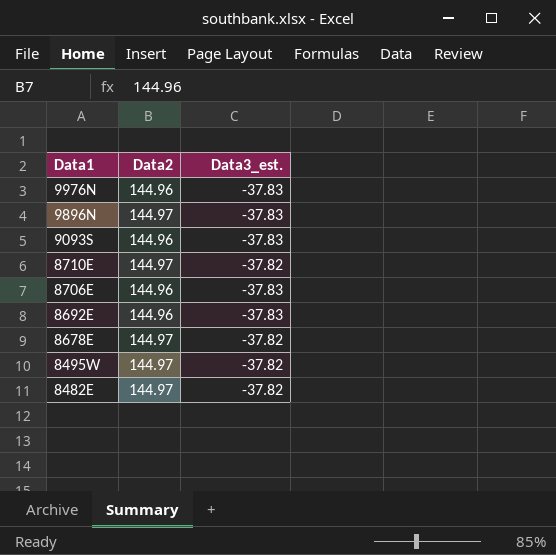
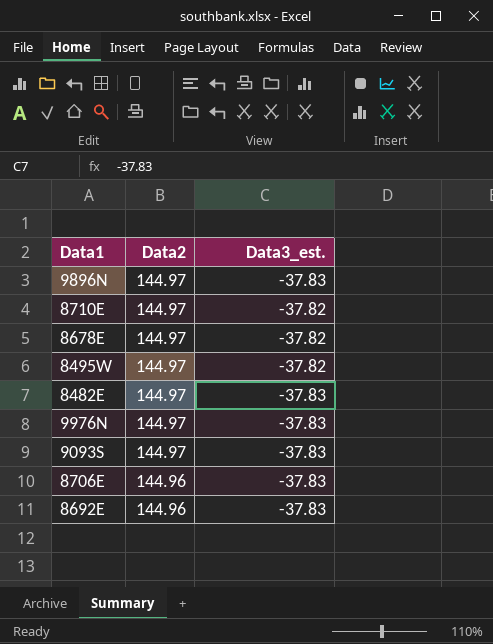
row order: Data1 descending -> Data2 descending
8482E | Data3_est.: -37.82 -> -37.83
9976N | Data2: 144.96 -> 144.97
9093S | Data2: 144.96 -> 144.97

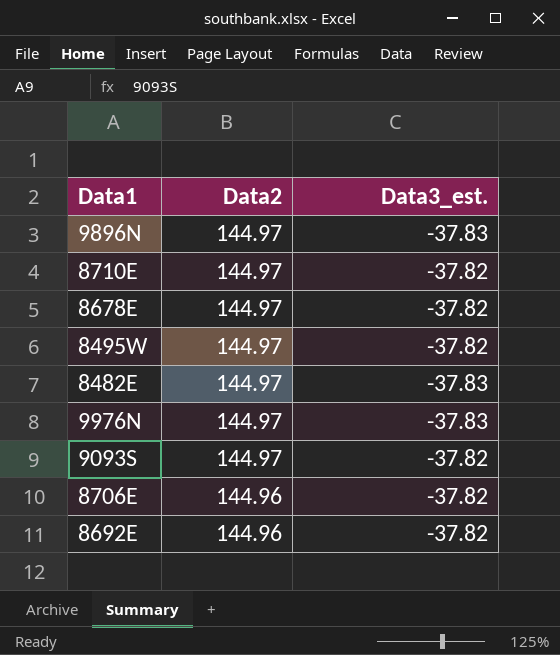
9093S | Data3_est.: -37.83 -> -37.82
8706E | Data3_est.: -37.83 -> -37.82
8692E | Data3_est.: -37.83 -> -37.82

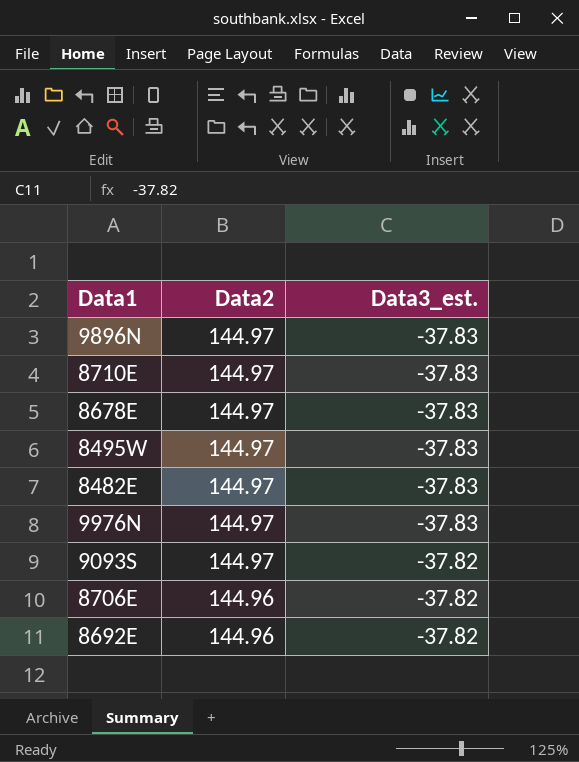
8710E | Data3_est.: -37.82 -> -37.83
8678E | Data3_est.: -37.82 -> -37.83
8495W | Data3_est.: -37.82 -> -37.83

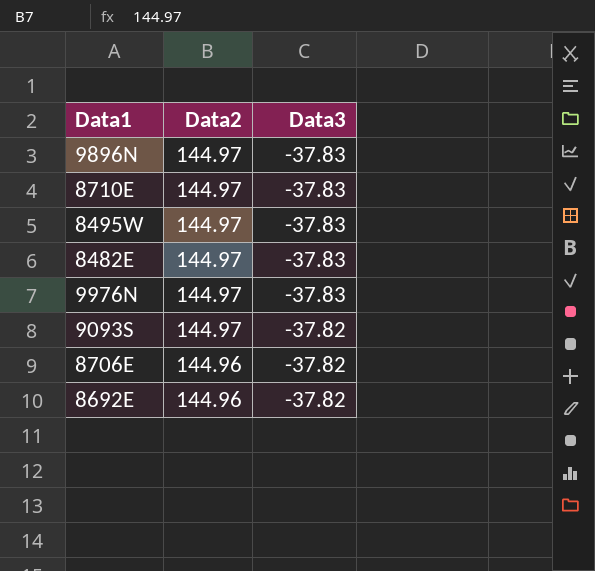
column name: Data3_est. -> Data3
row 8678E: 144.97 | -37.83 -> none

